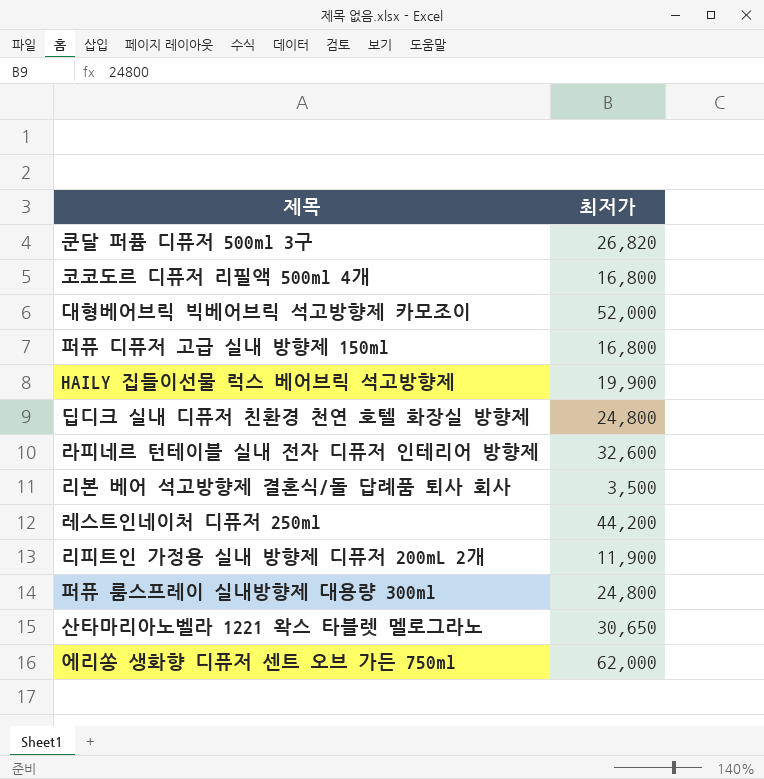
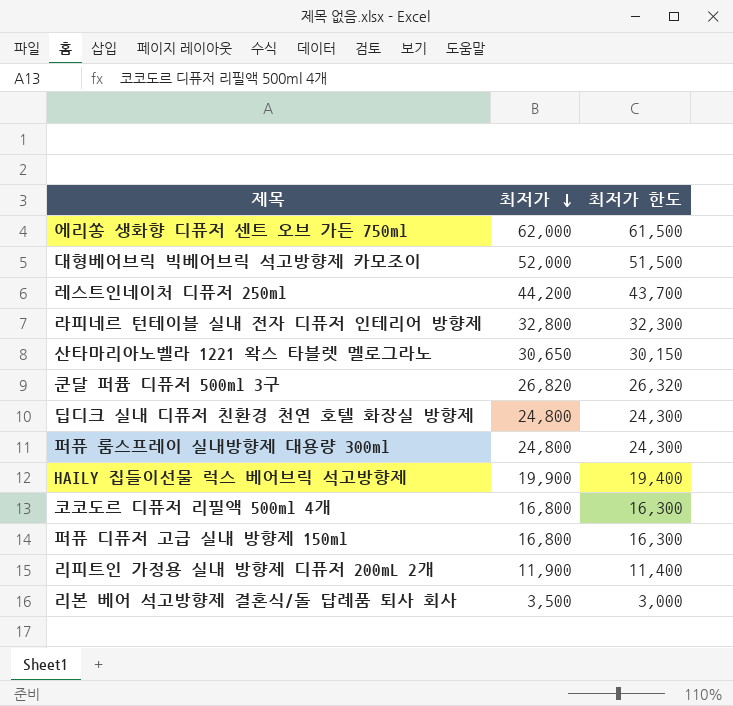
row order: none -> 최저가 descending
column 최저가 한도 | formula: none -> [최저가] - 500
라피네르 턴테이블 실내 전자 디퓨저 인테리어 방향제 | 최저가: 32,600 -> 32,800

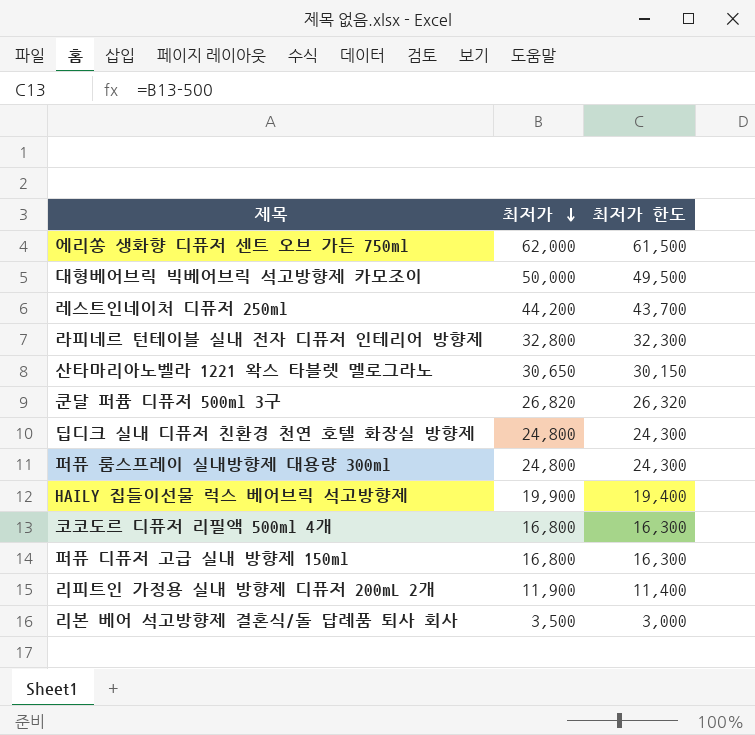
대형베어브릭 빅베어브릭 석고방향제 카모조이 | 최저가: 52,000 -> 50,000
대형베어브릭 빅베어브릭 석고방향제 카모조이 | 최저가 한도: 51,500 -> 49,500

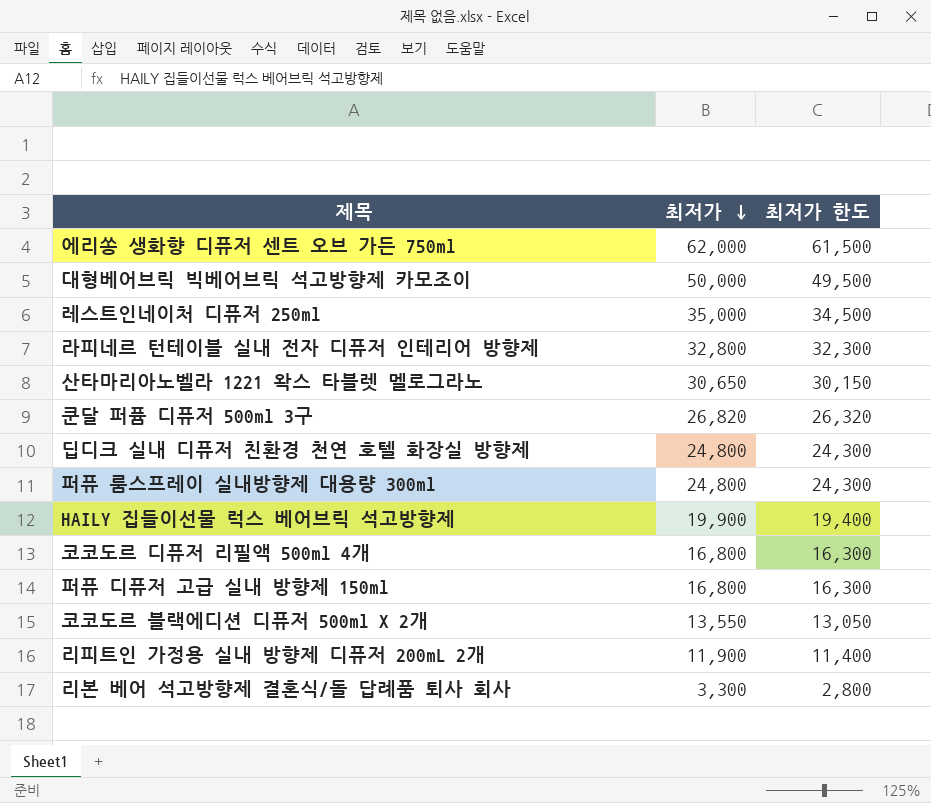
레스트인네이처 디퓨저 250ml | 최저가: 44,200 -> 35,000
레스트인네이처 디퓨저 250ml | 최저가 한도: 43,700 -> 34,500
row 코코도르 블랙에디션 디퓨저 500ml X 2개: none -> 13,550 | 13,050
리본 베어 석고방향제 결혼식/돌 답례품 퇴사 회사 | 최저가: 3,500 -> 3,300
리본 베어 석고방향제 결혼식/돌 답례품 퇴사 회사 | 최저가 한도: 3,000 -> 2,800

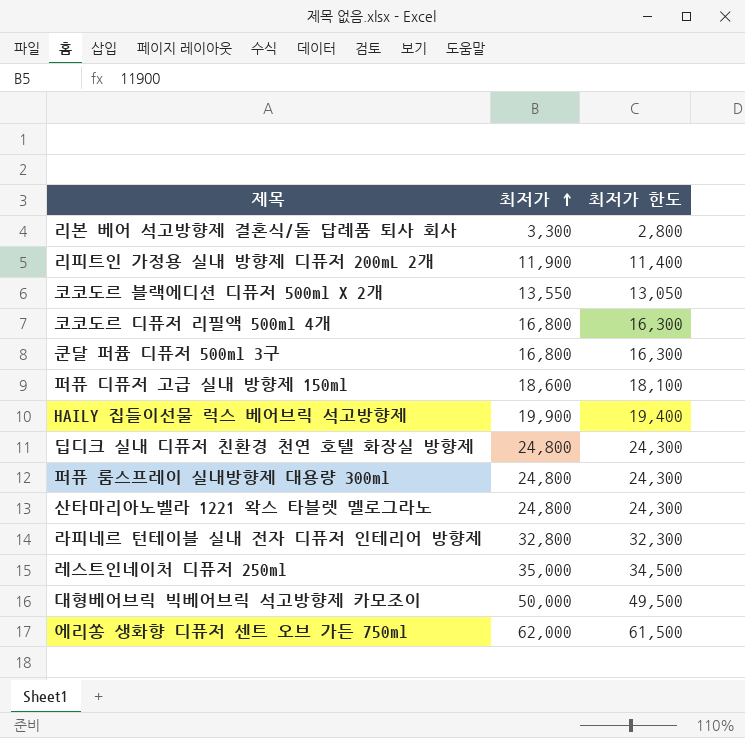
row order: 최저가 descending -> 최저가 ascending
쿤달 퍼퓸 디퓨저 500ml 3구 | 최저가: 26,820 -> 16,800
쿤달 퍼퓸 디퓨저 500ml 3구 | 최저가 한도: 26,320 -> 16,300
퍼퓨 디퓨저 고급 실내 방향제 150ml | 최저가: 16,800 -> 18,600
퍼퓨 디퓨저 고급 실내 방향제 150ml | 최저가 한도: 16,300 -> 18,100
산타마리아노벨라 1221 왁스 타블렛 멜로그라노 | 최저가: 30,650 -> 24,800
산타마리아노벨라 1221 왁스 타블렛 멜로그라노 | 최저가 한도: 30,150 -> 24,300

